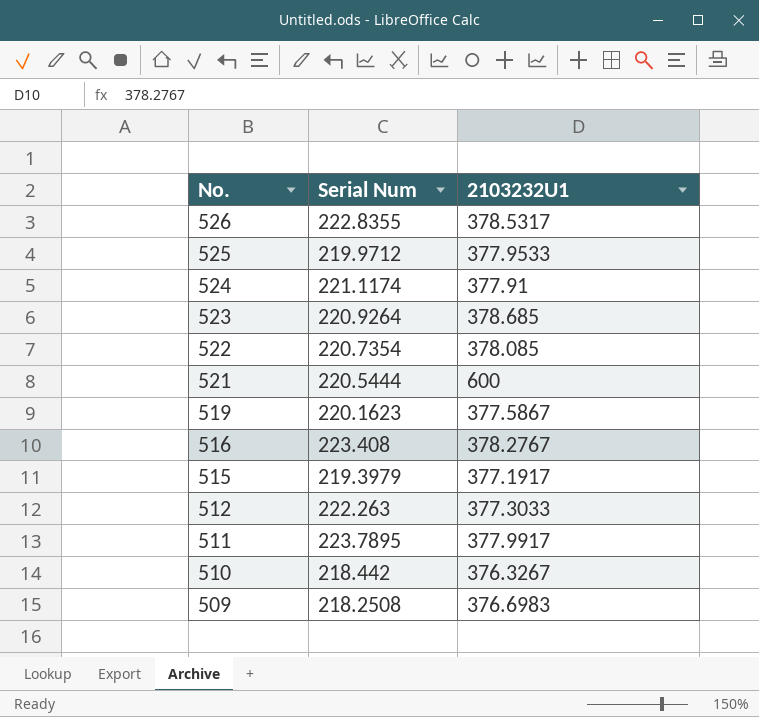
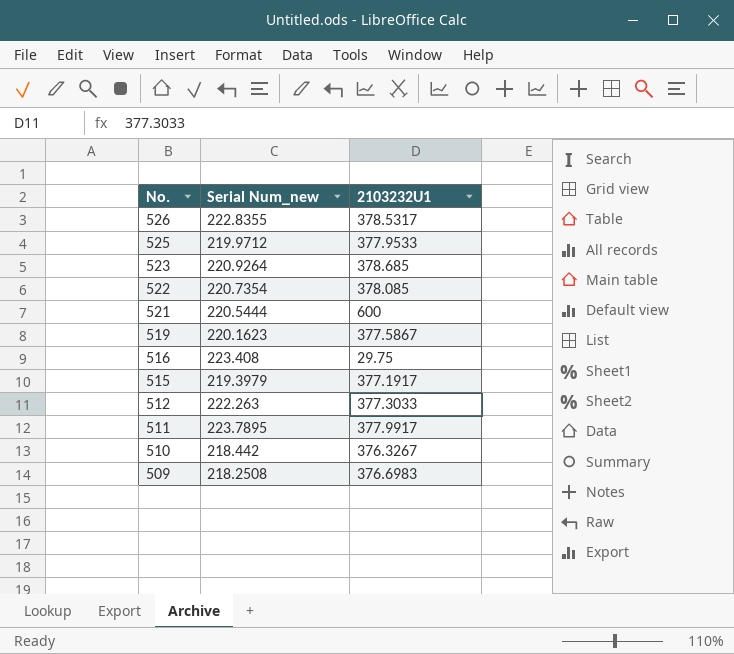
column name: Serial Num -> Serial Num_new
row 524: 221.1174 | 377.91 -> none
516 | 2103232U1: 378.2767 -> 29.75

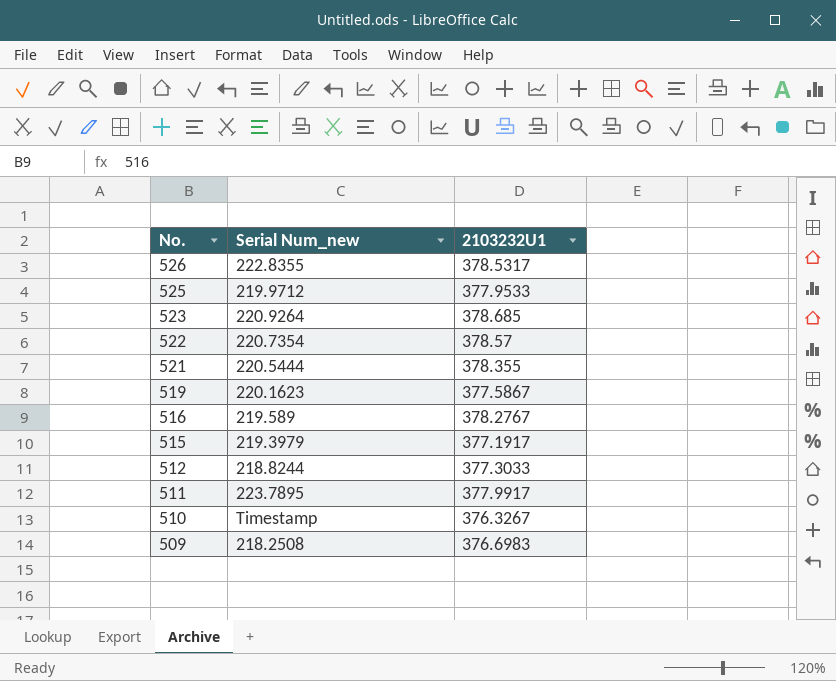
522 | 2103232U1: 378.085 -> 378.57
521 | 2103232U1: 600 -> 378.355
516 | Serial Num_new: 223.408 -> 219.589
516 | 2103232U1: 29.75 -> 378.2767
512 | Serial Num_new: 222.263 -> 218.8244
510 | Serial Num_new: 218.442 -> Timestamp

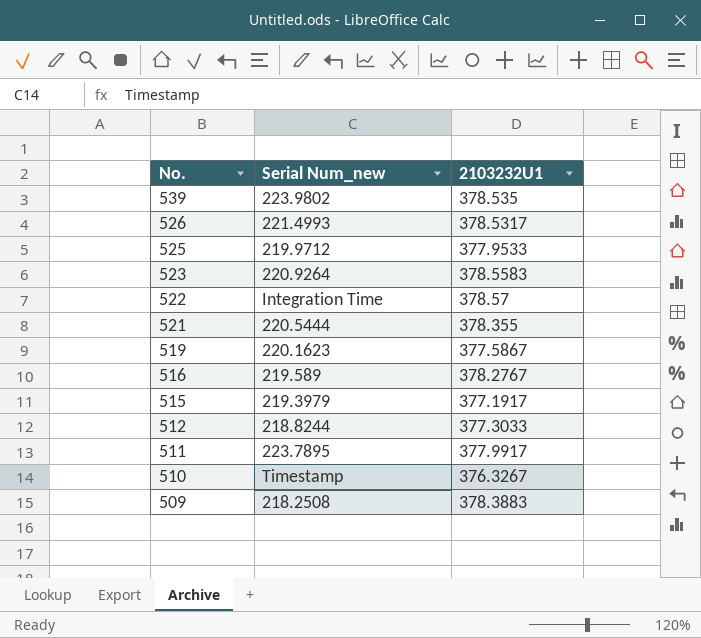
row 539: none -> 223.9802 | 378.535
526 | Serial Num_new: 222.8355 -> 221.4993
523 | 2103232U1: 378.685 -> 378.5583
522 | Serial Num_new: 220.7354 -> Integration Time
509 | 2103232U1: 376.6983 -> 378.3883

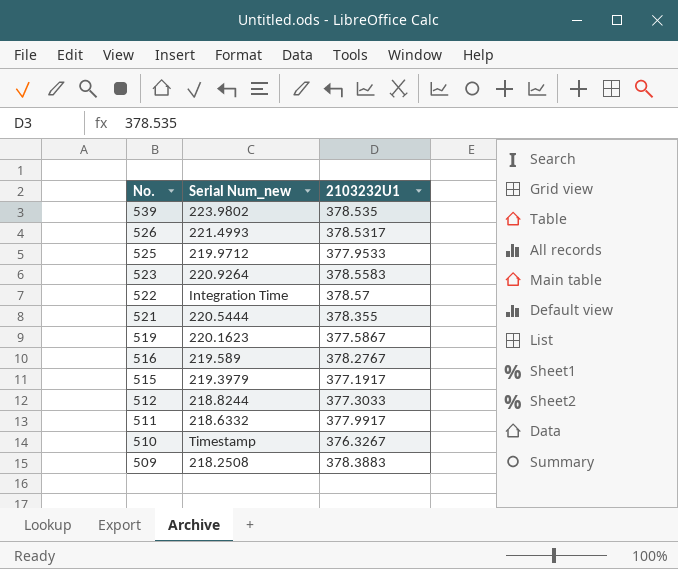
511 | Serial Num_new: 223.7895 -> 218.6332

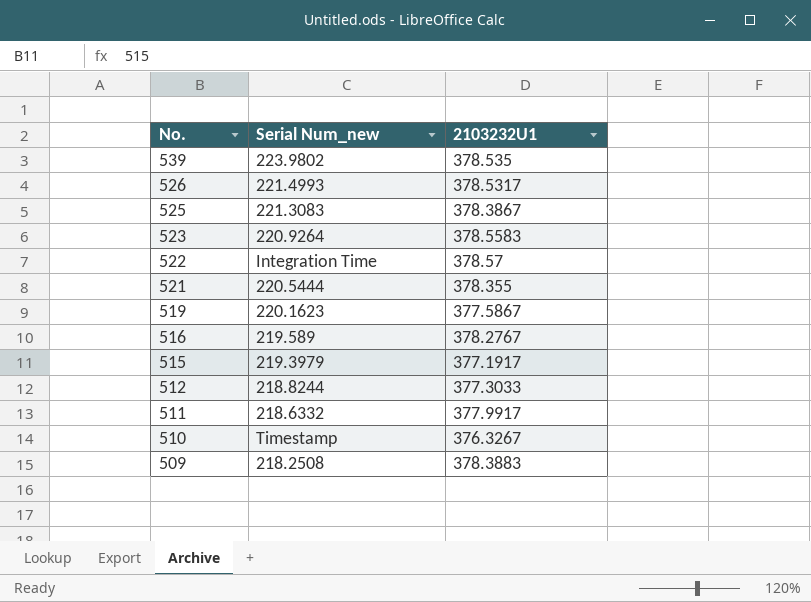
525 | Serial Num_new: 219.9712 -> 221.3083
525 | 2103232U1: 377.9533 -> 378.3867

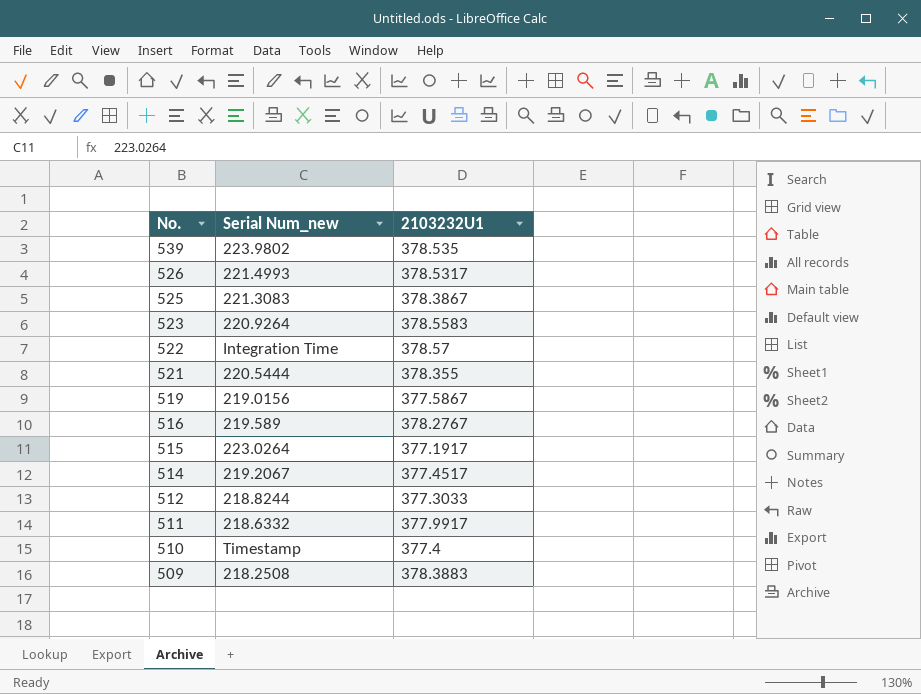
519 | Serial Num_new: 220.1623 -> 219.0156
515 | Serial Num_new: 219.3979 -> 223.0264
row 514: none -> 219.2067 | 377.4517
510 | 2103232U1: 376.3267 -> 377.4

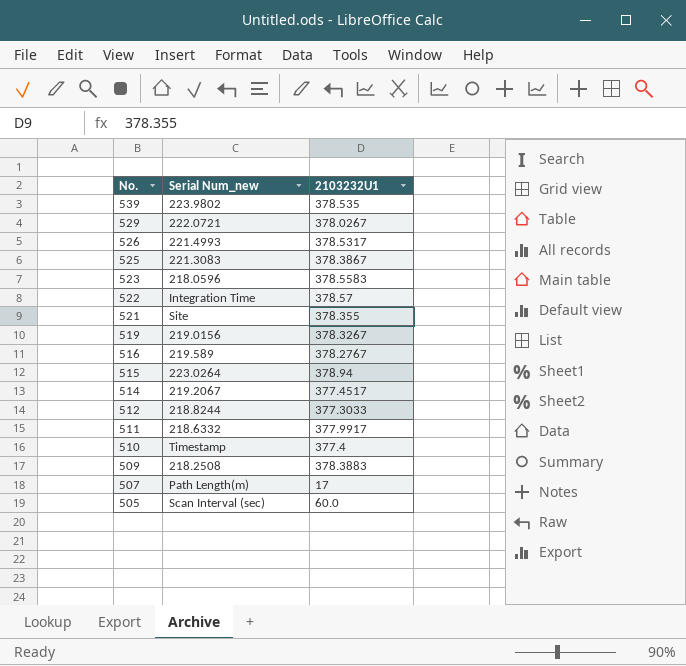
row 529: none -> 222.0721 | 378.0267
523 | Serial Num_new: 220.9264 -> 218.0596
521 | Serial Num_new: 220.5444 -> Site
519 | 2103232U1: 377.5867 -> 378.3267
515 | 2103232U1: 377.1917 -> 378.94
row 507: none -> Path Length(m) | 17
row 505: none -> Scan Interval (sec) | 60.0

